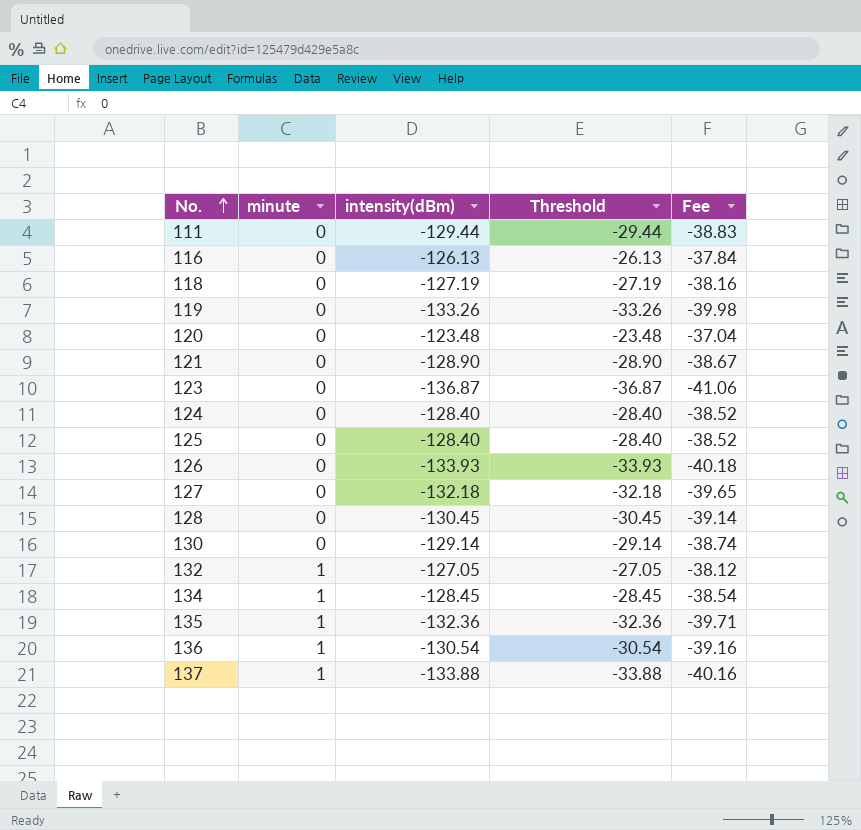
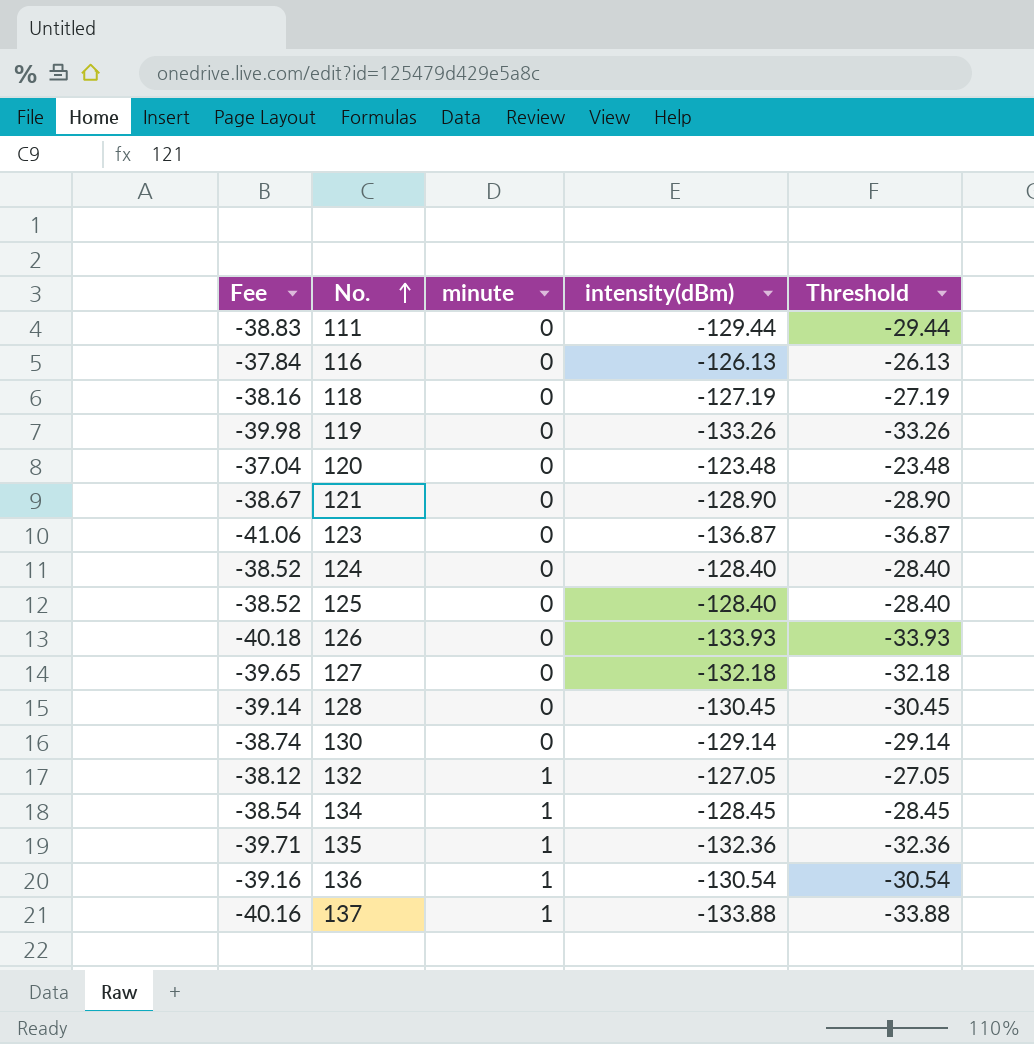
column Fee | position: 5 -> 1

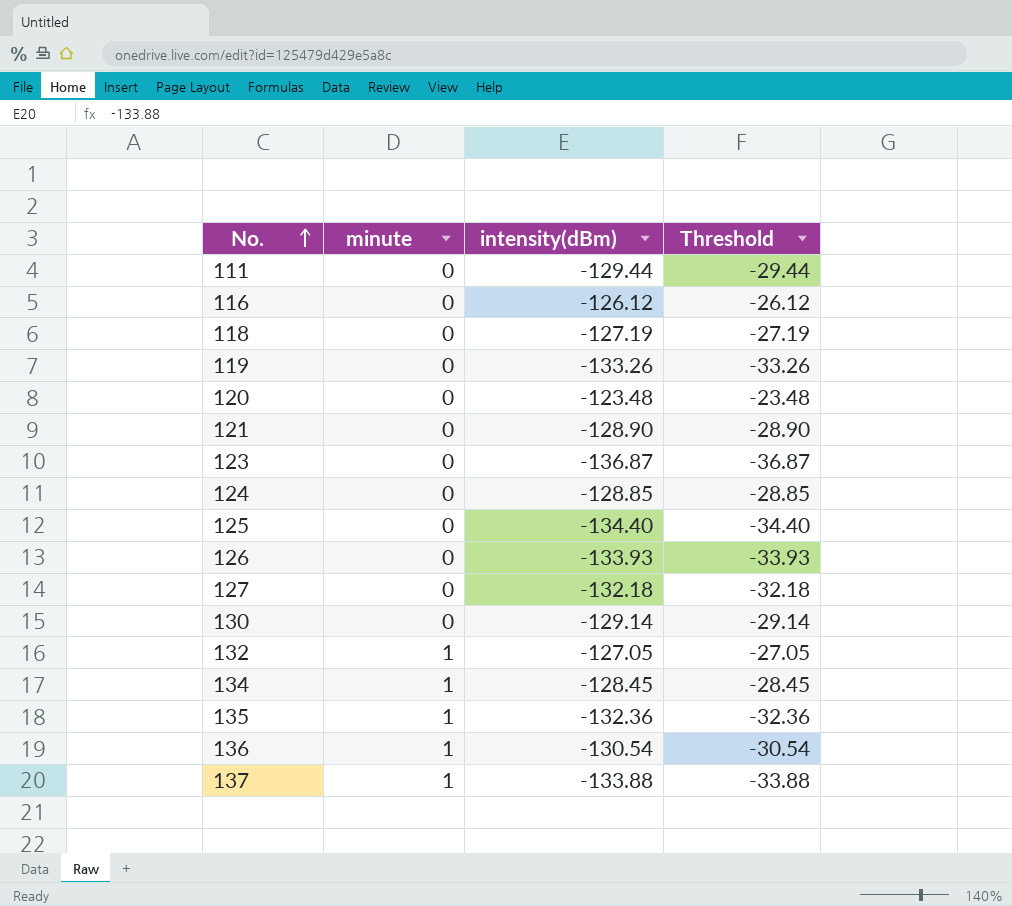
column Fee | formula: [intensity(dBm)] * 0.3 -> none
row 128: -39.14 | 0 | -130.45 | -30.45 -> none
116 | intensity(dBm): -126.13 -> -126.12
116 | Threshold: -26.13 -> -26.12
124 | intensity(dBm): -128.40 -> -128.85
124 | Threshold: -28.40 -> -28.85
125 | intensity(dBm): -128.40 -> -134.40
125 | Threshold: -28.40 -> -34.40

